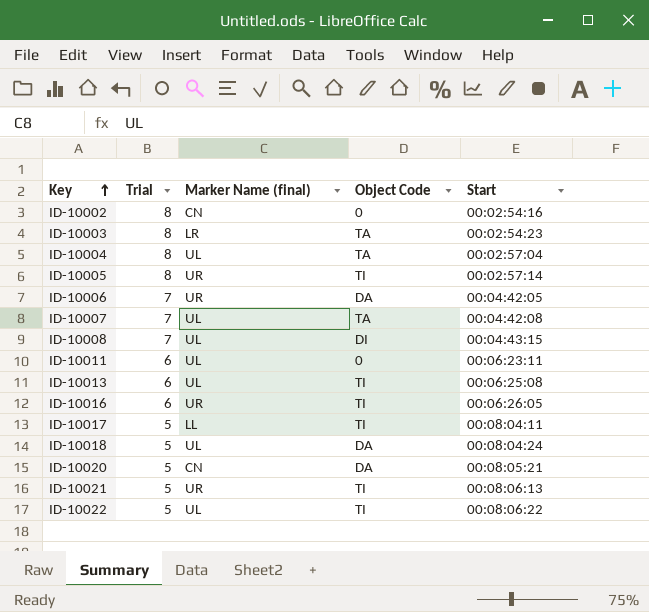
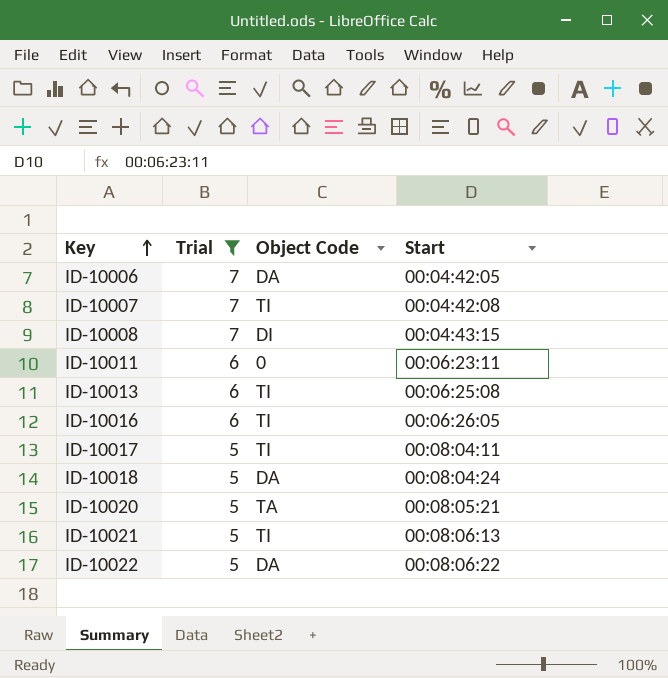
filter: none -> Trial != 8
column Marker Name (final) | position: 3 -> none
ID-10007 | Object Code: TA -> TI
ID-10020 | Object Code: DA -> TA
ID-10022 | Object Code: TI -> DA

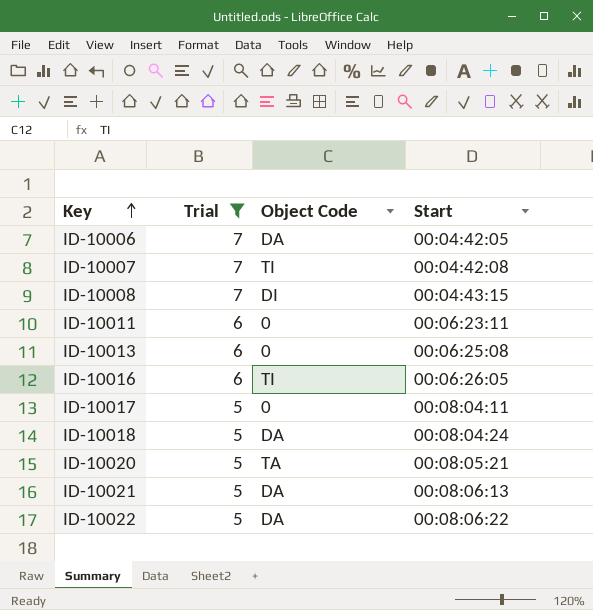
ID-10013 | Object Code: TI -> 0
ID-10017 | Object Code: TI -> 0
ID-10021 | Object Code: TI -> DA

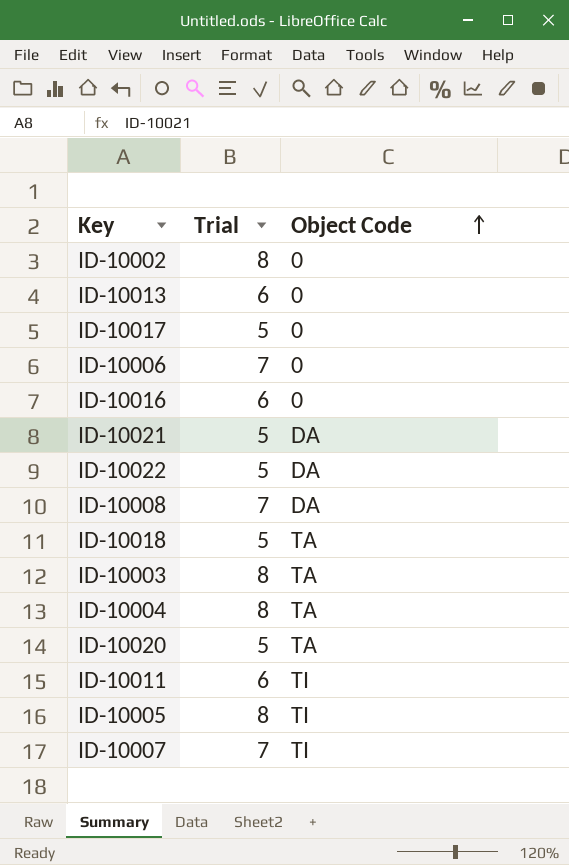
filter: Trial != 8 -> none
row order: Key ascending -> Object Code ascending
column Start | position: 4 -> none
ID-10006 | Object Code: DA -> 0
ID-10016 | Object Code: TI -> 0
ID-10008 | Object Code: DI -> DA
ID-10018 | Object Code: DA -> TA
ID-10011 | Object Code: 0 -> TI

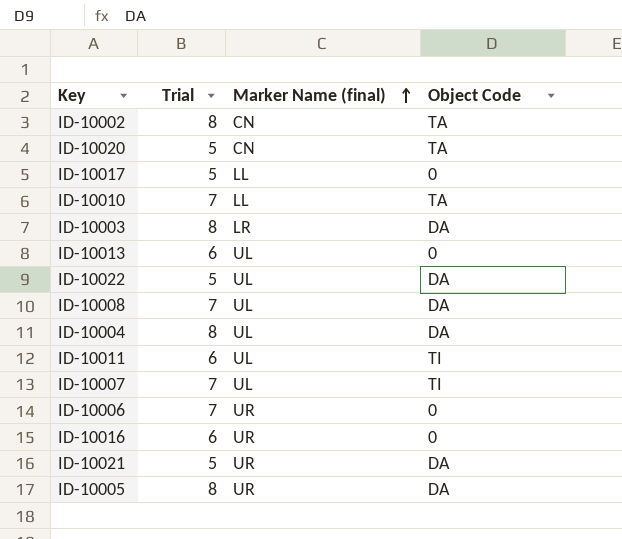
row order: Object Code ascending -> Marker Name (final) ascending
column Marker Name (final) | position: none -> 3
row ID-10018: 5 | TA -> none
ID-10002 | Object Code: 0 -> TA
row ID-10010: none -> 7 | LL | TA
ID-10003 | Object Code: TA -> DA
ID-10004 | Object Code: TA -> DA
ID-10005 | Object Code: TI -> DA

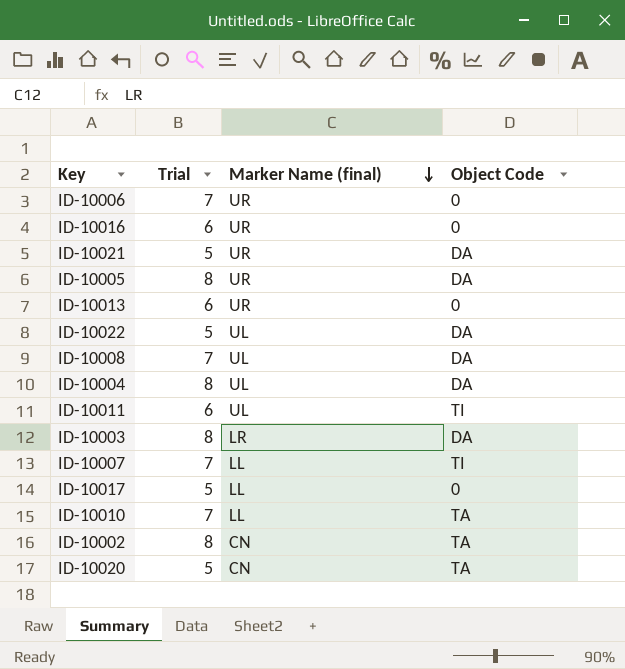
row order: Marker Name (final) ascending -> Marker Name (final) descending
ID-10013 | Marker Name (final): UL -> UR
ID-10007 | Marker Name (final): UL -> LL

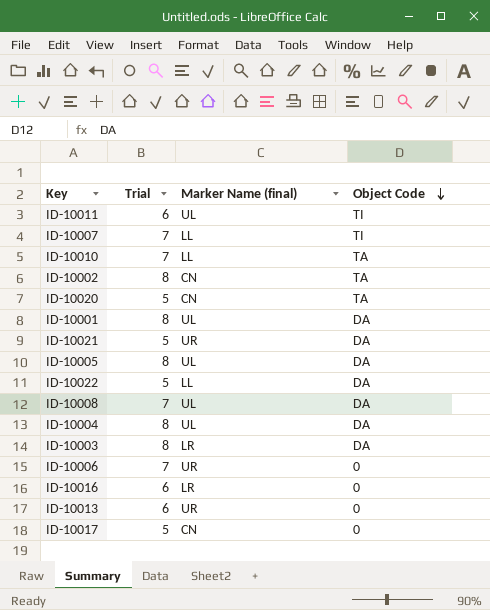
row order: Marker Name (final) descending -> Object Code descending
row ID-10001: none -> 8 | UL | DA
ID-10005 | Marker Name (final): UR -> UL
ID-10022 | Marker Name (final): UL -> LL
ID-10016 | Marker Name (final): UR -> LR
ID-10017 | Marker Name (final): LL -> CN

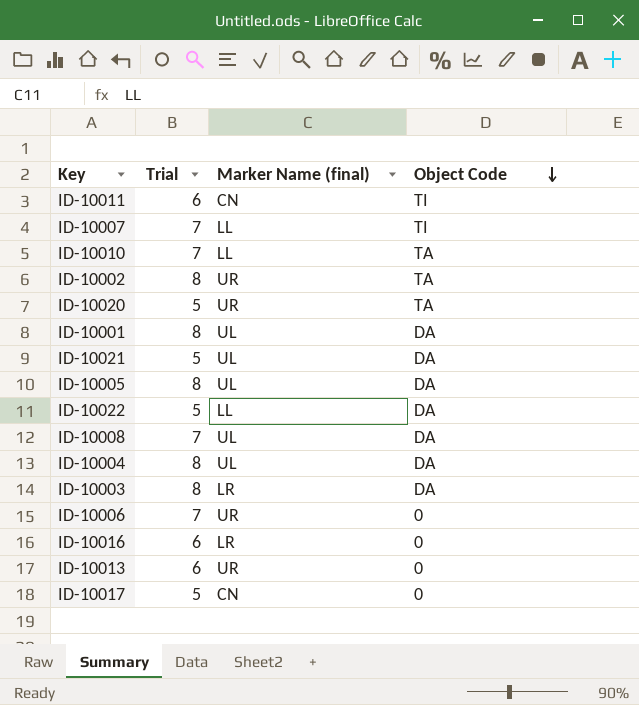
ID-10011 | Marker Name (final): UL -> CN
ID-10002 | Marker Name (final): CN -> UR
ID-10020 | Marker Name (final): CN -> UR
ID-10021 | Marker Name (final): UR -> UL

